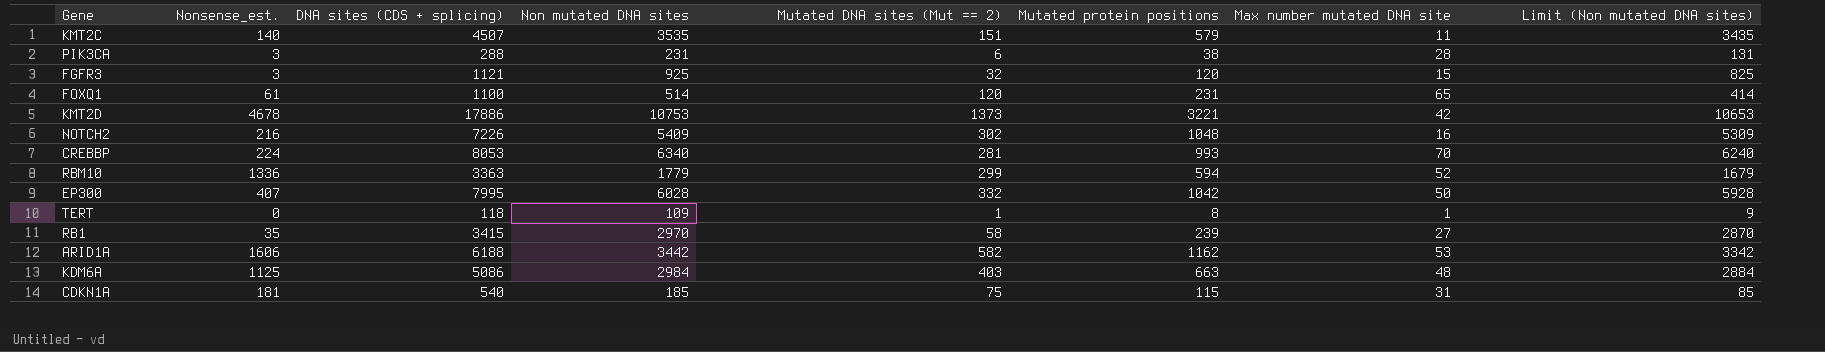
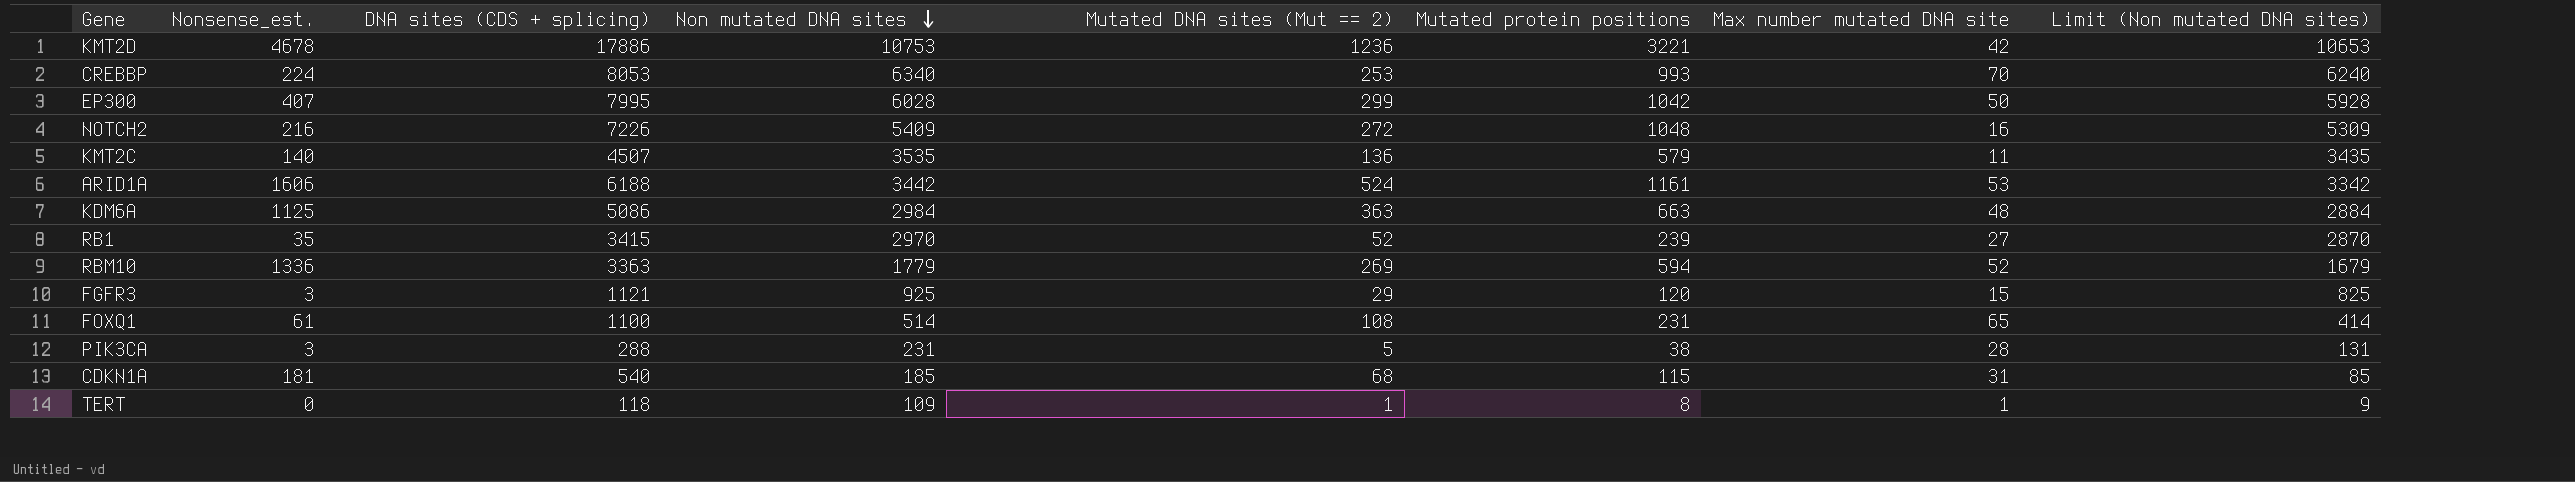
row order: none -> Non mutated DNA sites descending
KMT2D | Mutated DNA sites (Mut == 2): 1373 -> 1236
CREBBP | Mutated DNA sites (Mut == 2): 281 -> 253
EP300 | Mutated DNA sites (Mut == 2): 332 -> 299
NOTCH2 | Mutated DNA sites (Mut == 2): 302 -> 272
KMT2C | Mutated DNA sites (Mut == 2): 151 -> 136
ARID1A | Mutated DNA sites (Mut == 2): 582 -> 524
ARID1A | Mutated protein positions: 1162 -> 1161
KDM6A | Mutated DNA sites (Mut == 2): 403 -> 363
RB1 | Mutated DNA sites (Mut == 2): 58 -> 52
RBM10 | Mutated DNA sites (Mut == 2): 299 -> 269
FGFR3 | Mutated DNA sites (Mut == 2): 32 -> 29
FOXQ1 | Mutated DNA sites (Mut == 2): 120 -> 108
PIK3CA | Mutated DNA sites (Mut == 2): 6 -> 5
CDKN1A | Mutated DNA sites (Mut == 2): 75 -> 68

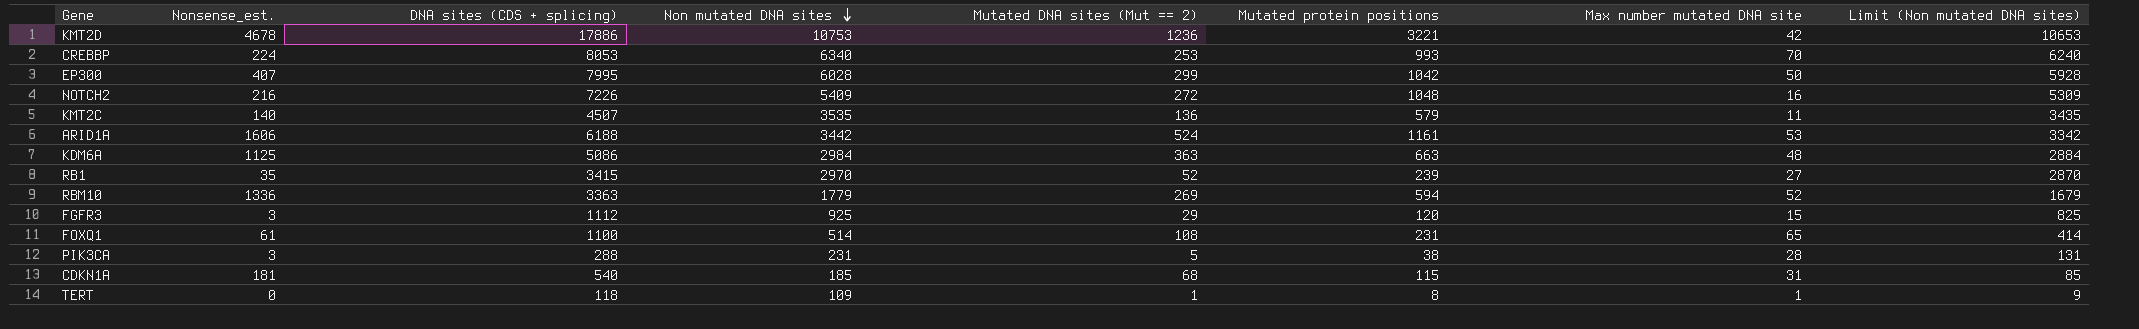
FGFR3 | DNA sites (CDS + splicing): 1121 -> 1112

